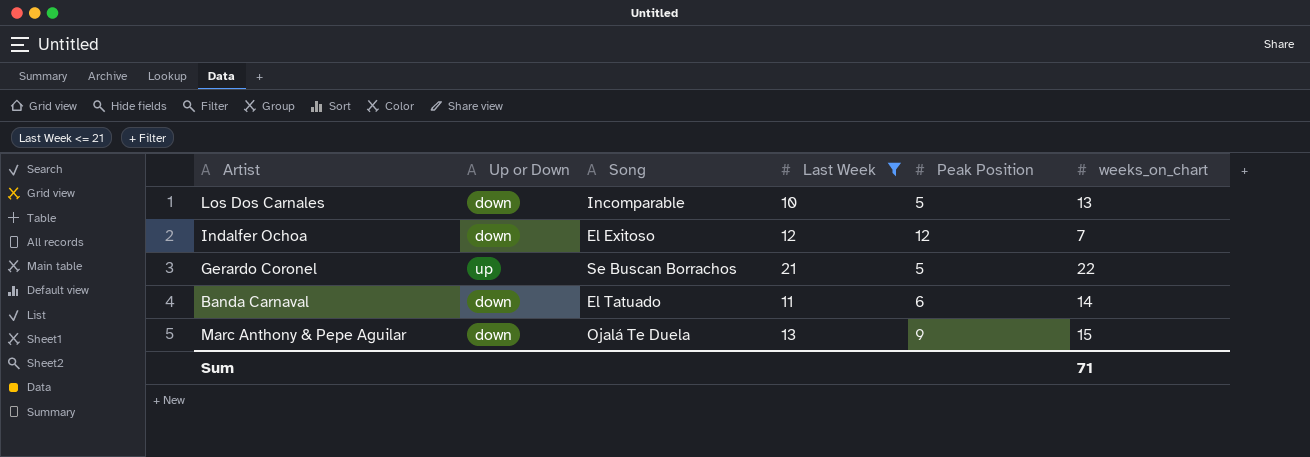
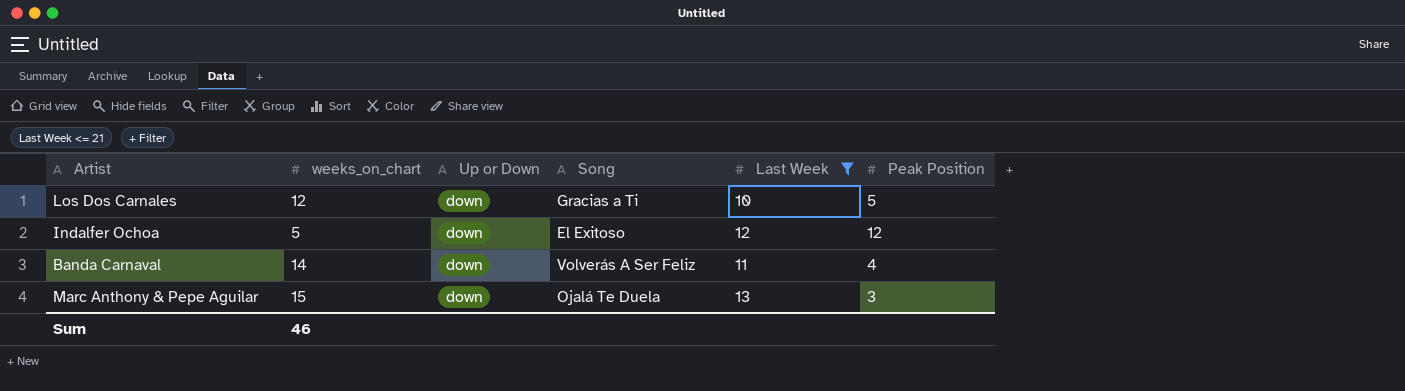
column weeks_on_chart | position: 6 -> 2
row Gerardo Coronel: up | Se Buscan Borrachos | 21 | 5 | 22 -> none
Los Dos Carnales | weeks_on_chart: 13 -> 12
Los Dos Carnales | Song: Incomparable -> Gracias a Ti
Indalfer Ochoa | weeks_on_chart: 7 -> 5
Banda Carnaval | Song: El Tatuado -> Volverás A Ser Feliz
Banda Carnaval | Peak Position: 6 -> 4
Marc Anthony & Pepe Aguilar | Peak Position: 9 -> 3
Sum | weeks_on_chart: 71 -> 46

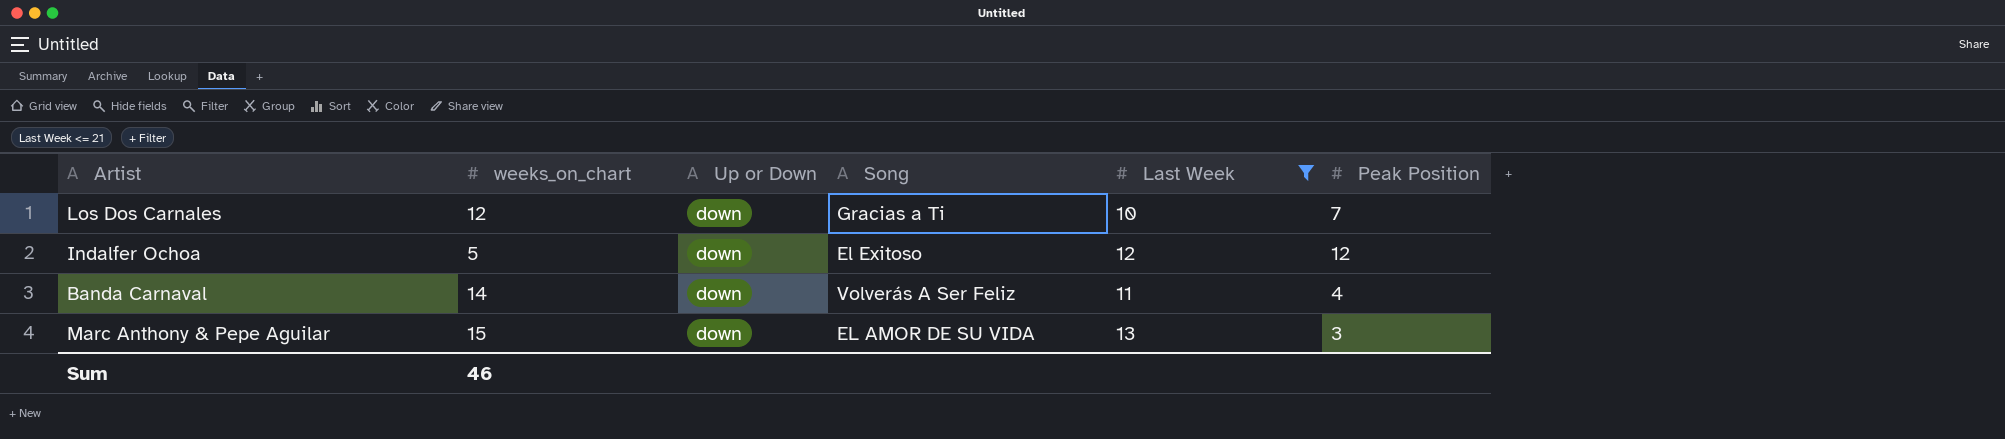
Los Dos Carnales | Peak Position: 5 -> 7
Marc Anthony & Pepe Aguilar | Song: Ojalá Te Duela -> EL AMOR DE SU VIDA

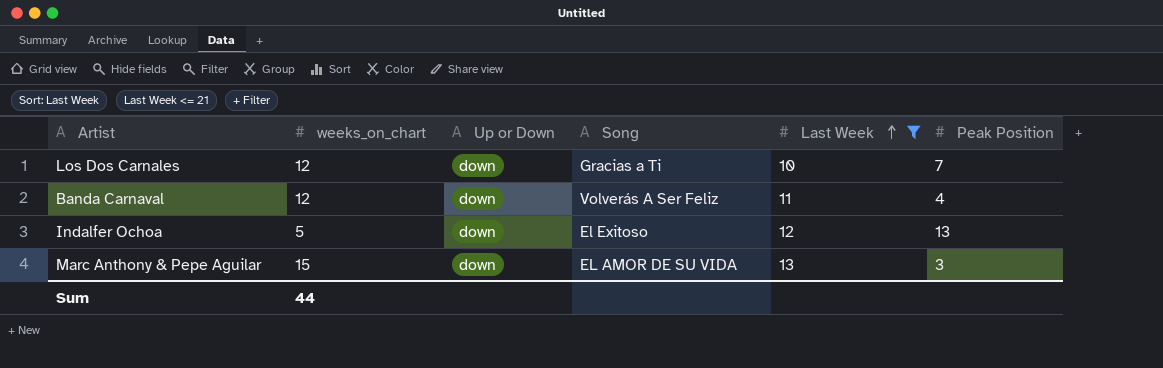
row order: none -> Last Week ascending
Banda Carnaval | weeks_on_chart: 14 -> 12
Indalfer Ochoa | Peak Position: 12 -> 13
Sum | weeks_on_chart: 46 -> 44

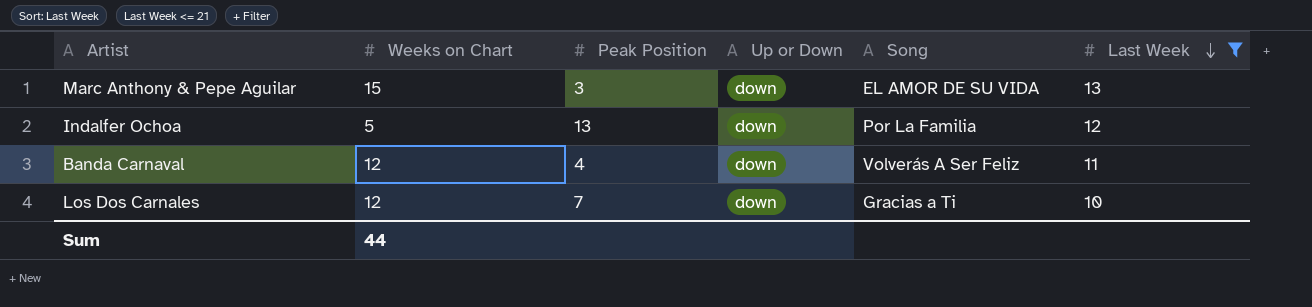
row order: Last Week ascending -> Last Week descending
column name: weeks_on_chart -> Weeks on Chart
column Peak Position | position: 6 -> 3
Indalfer Ochoa | Song: El Exitoso -> Por La Familia

